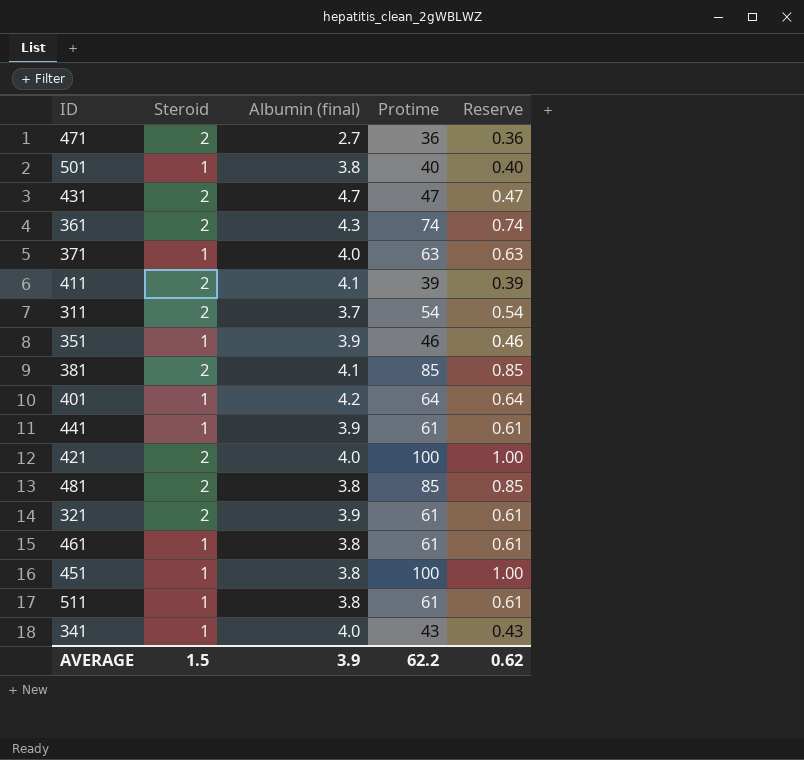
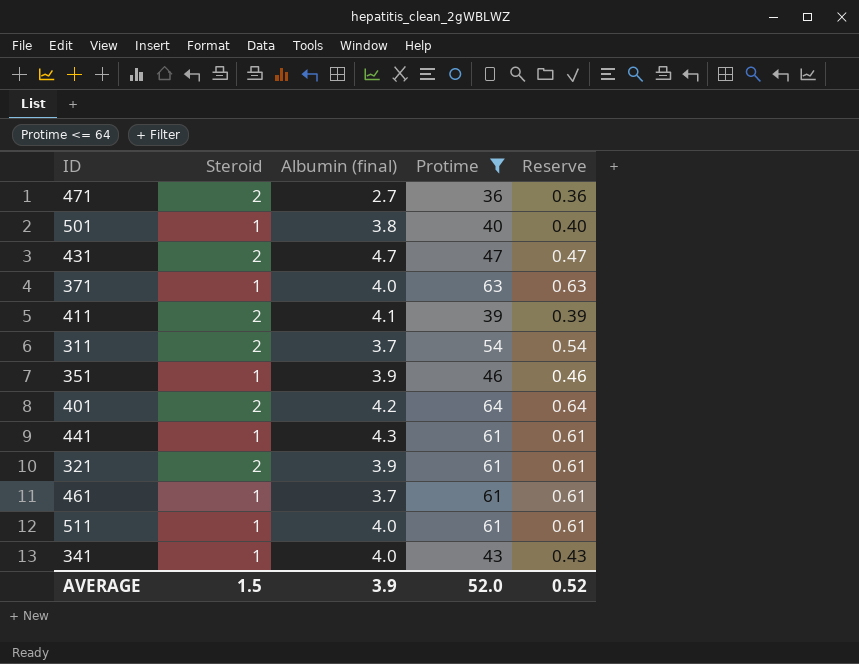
filter: none -> Protime <= 64
401 | Steroid: 1 -> 2
441 | Albumin (final): 3.9 -> 4.3
461 | Albumin (final): 3.8 -> 3.7
511 | Albumin (final): 3.8 -> 4.0
AVERAGE | Protime: 62.2 -> 52.0
AVERAGE | Reserve: 0.62 -> 0.52

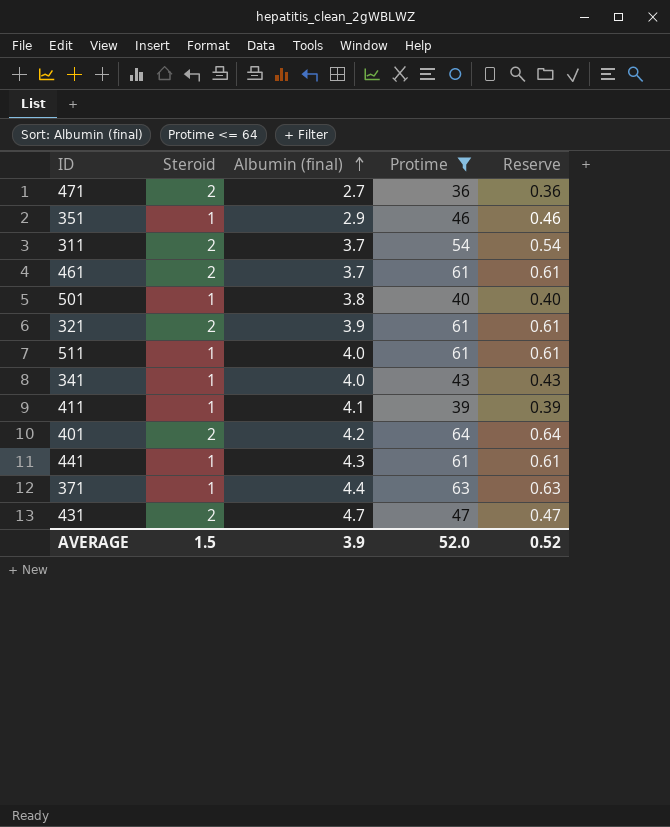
row order: none -> Albumin (final) ascending
351 | Albumin (final): 3.9 -> 2.9
461 | Steroid: 1 -> 2
411 | Steroid: 2 -> 1
371 | Albumin (final): 4.0 -> 4.4

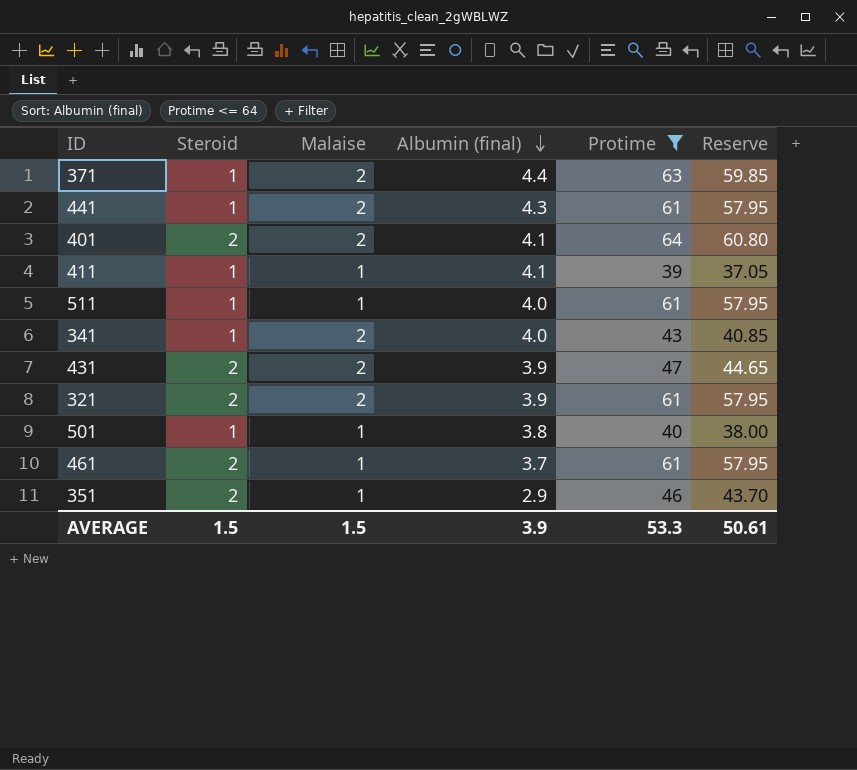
row order: Albumin (final) ascending -> Albumin (final) descending
column Malaise | position: none -> 3
column Reserve | formula: [Protime] * 0.01 -> [Protime] * 0.95
row 471: 2 | 2.7 | 36 | 0.36 -> none
row 311: 2 | 3.7 | 54 | 0.54 -> none
401 | Albumin (final): 4.2 -> 4.1
431 | Albumin (final): 4.7 -> 3.9
351 | Steroid: 1 -> 2
AVERAGE | Protime: 52.0 -> 53.3
AVERAGE | Reserve: 0.52 -> 50.61

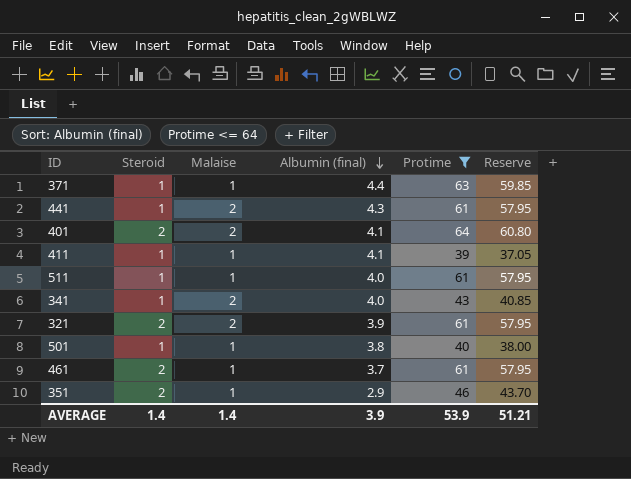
row 431: 2 | 2 | 3.9 | 47 | 44.65 -> none
371 | Malaise: 2 -> 1
AVERAGE | Steroid: 1.5 -> 1.4
AVERAGE | Malaise: 1.5 -> 1.4
AVERAGE | Protime: 53.3 -> 53.9
AVERAGE | Reserve: 50.61 -> 51.21

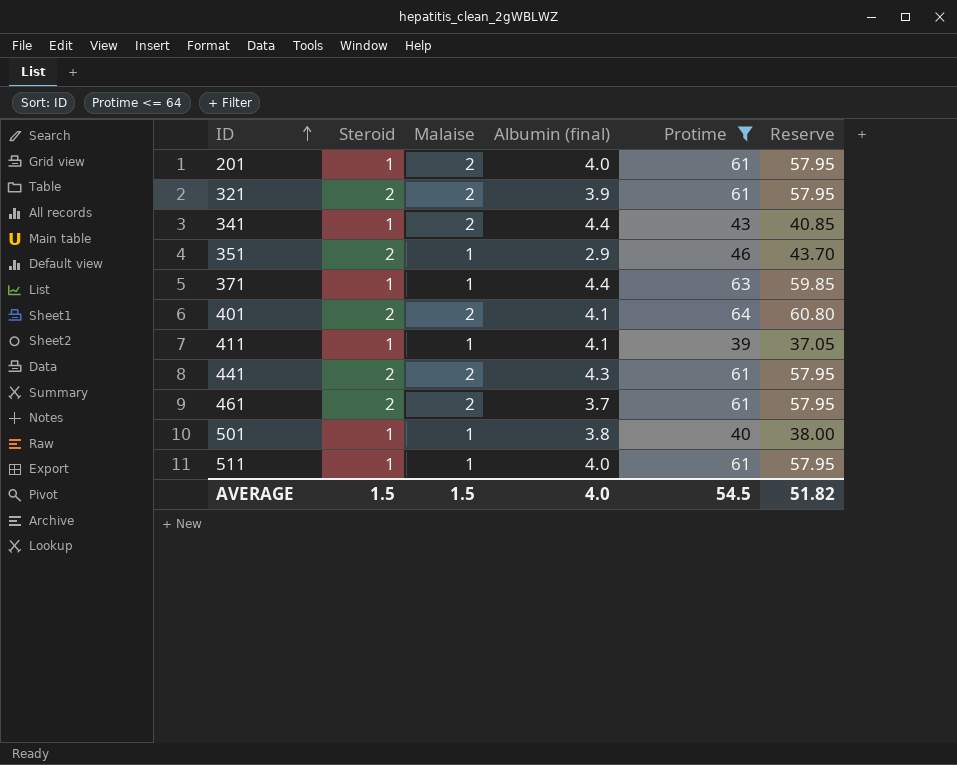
row order: Albumin (final) descending -> ID ascending
row 201: none -> 1 | 2 | 4.0 | 61 | 57.95
341 | Albumin (final): 4.0 -> 4.4
441 | Steroid: 1 -> 2
461 | Malaise: 1 -> 2
AVERAGE | Steroid: 1.4 -> 1.5
AVERAGE | Malaise: 1.4 -> 1.5
AVERAGE | Albumin (final): 3.9 -> 4.0
AVERAGE | Protime: 53.9 -> 54.5
AVERAGE | Reserve: 51.21 -> 51.82

